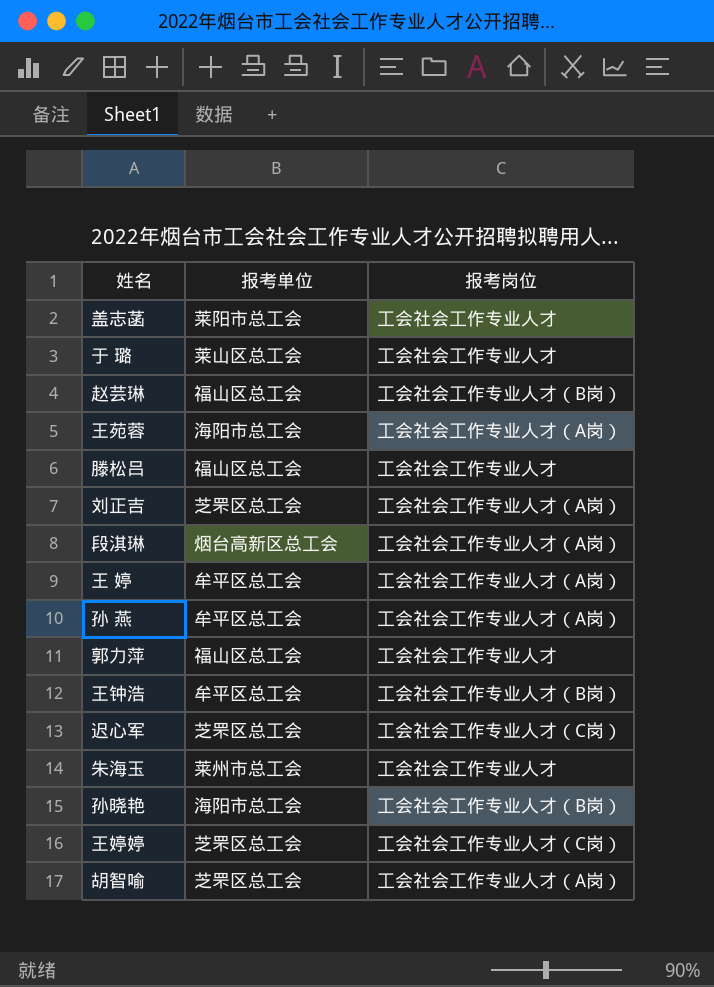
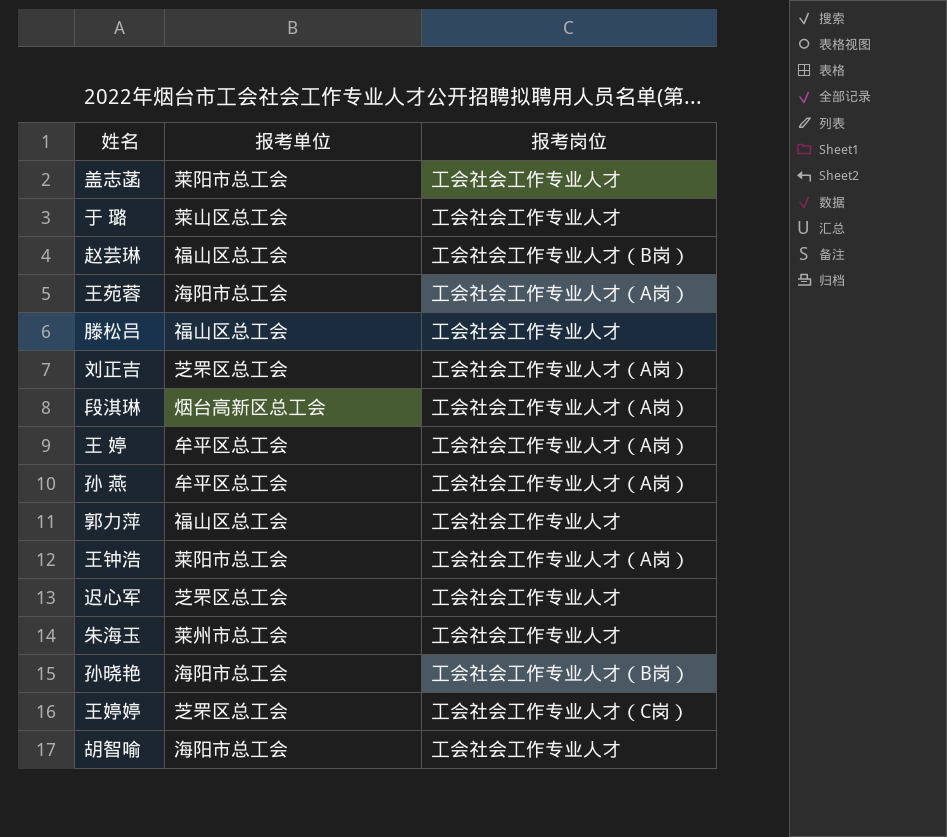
王钟浩 | 报考单位: 牟平区总工会 -> 莱阳市总工会
王钟浩 | 报考岗位: 工会社会工作专业人才（B岗） -> 工会社会工作专业人才（A岗）
迟心军 | 报考岗位: 工会社会工作专业人才（C岗） -> 工会社会工作专业人才
胡智喻 | 报考单位: 芝罘区总工会 -> 海阳市总工会
胡智喻 | 报考岗位: 工会社会工作专业人才（A岗） -> 工会社会工作专业人才

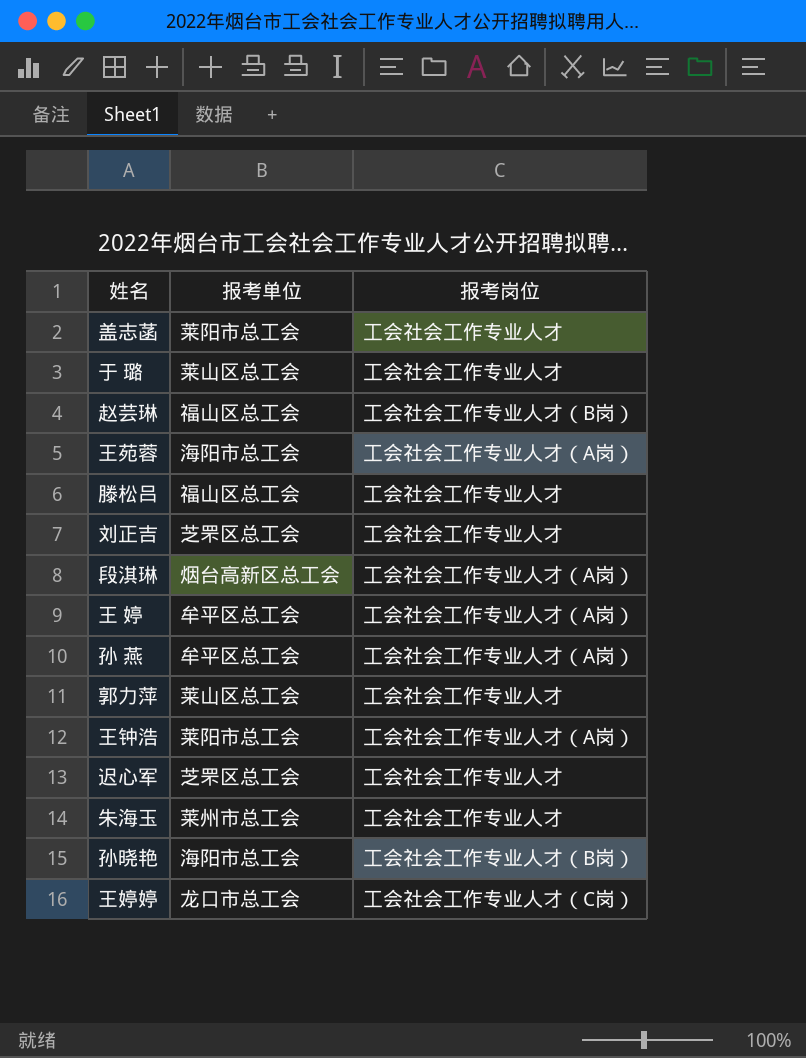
row 胡智喻: 海阳市总工会 | 工会社会工作专业人才 -> none
刘正吉 | 报考岗位: 工会社会工作专业人才（A岗） -> 工会社会工作专业人才
郭力萍 | 报考单位: 福山区总工会 -> 莱山区总工会
王婷婷 | 报考单位: 芝罘区总工会 -> 龙口市总工会

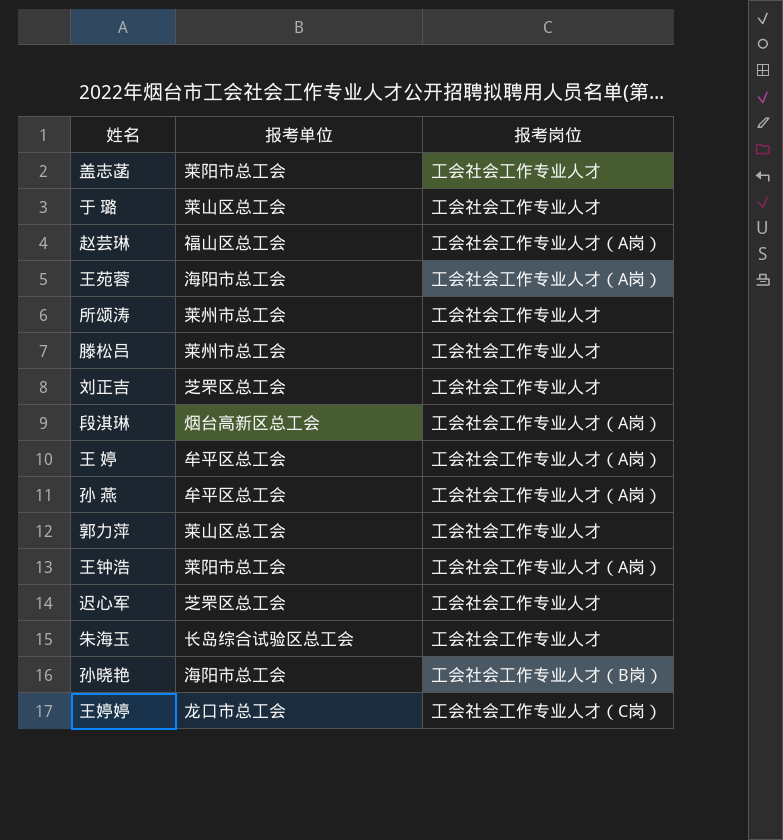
赵芸琳 | 报考岗位: 工会社会工作专业人才（B岗） -> 工会社会工作专业人才（A岗）
row 所颂涛: none -> 莱州市总工会 | 工会社会工作专业人才
滕松吕 | 报考单位: 福山区总工会 -> 莱州市总工会
朱海玉 | 报考单位: 莱州市总工会 -> 长岛综合试验区总工会

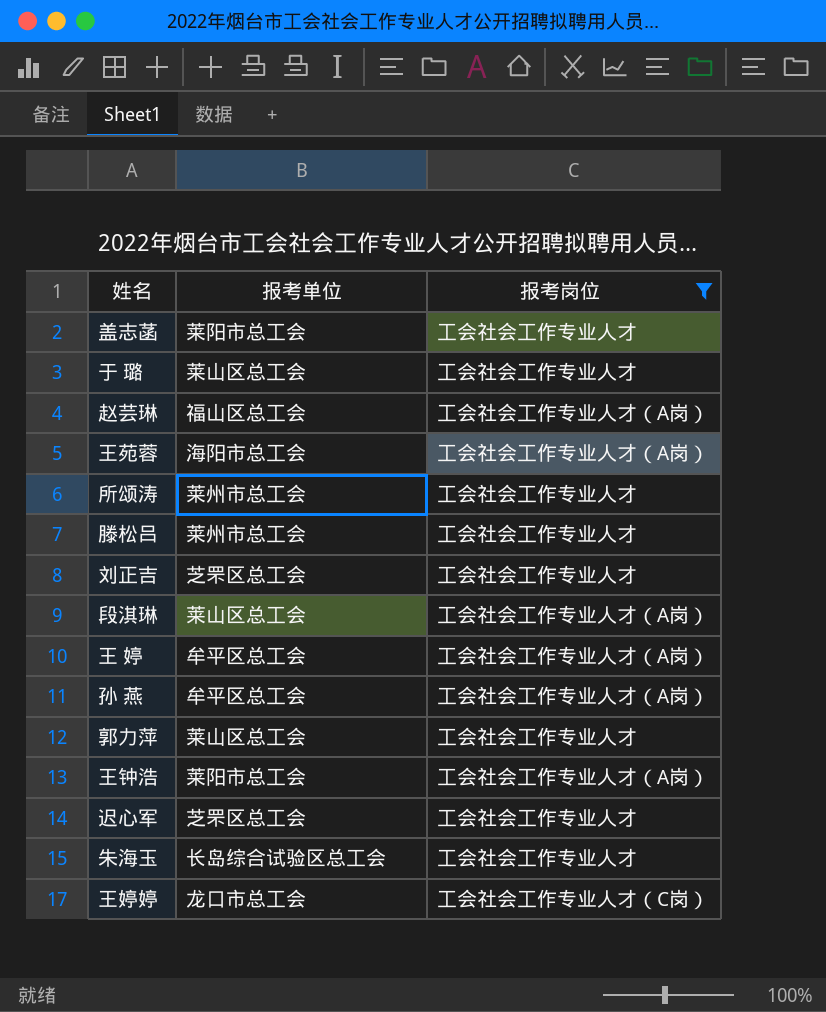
filter: none -> 报考岗位 != 工会社会工作专业人才（B岗）
段淇琳 | 报考单位: 烟台高新区总工会 -> 莱山区总工会

